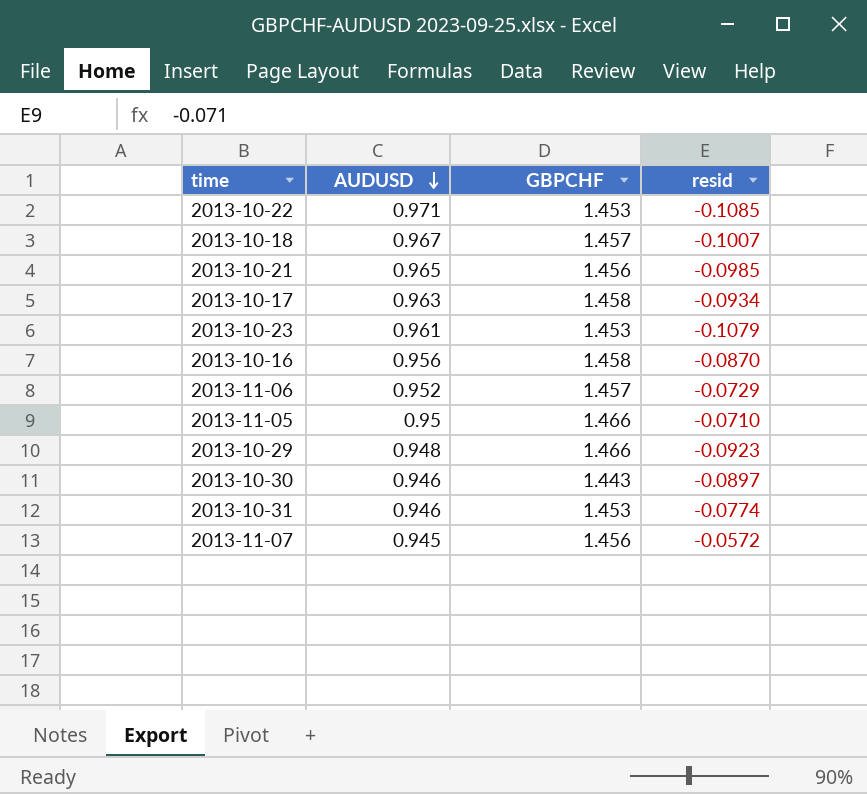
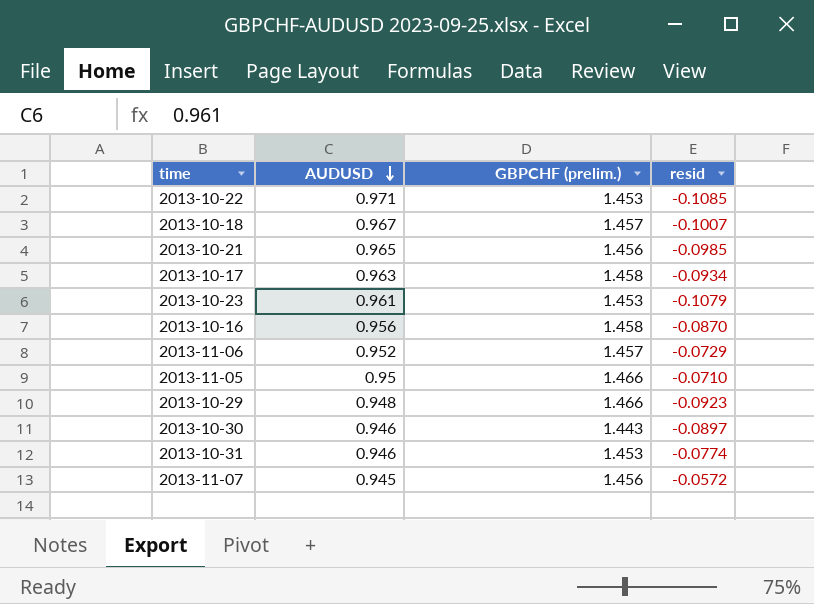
column name: GBPCHF -> GBPCHF (prelim.)

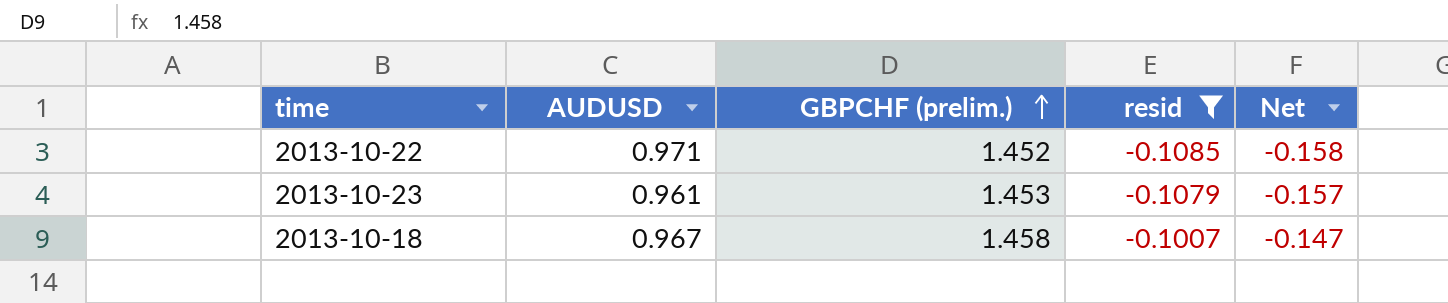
filter: none -> resid <= -0.1007
row order: AUDUSD descending -> GBPCHF (prelim.) ascending
column Net | formula: none -> [GBPCHF (prelim.)] * [resid]
2013-10-22 | GBPCHF (prelim.): 1.453 -> 1.452
2013-10-18 | GBPCHF (prelim.): 1.457 -> 1.458

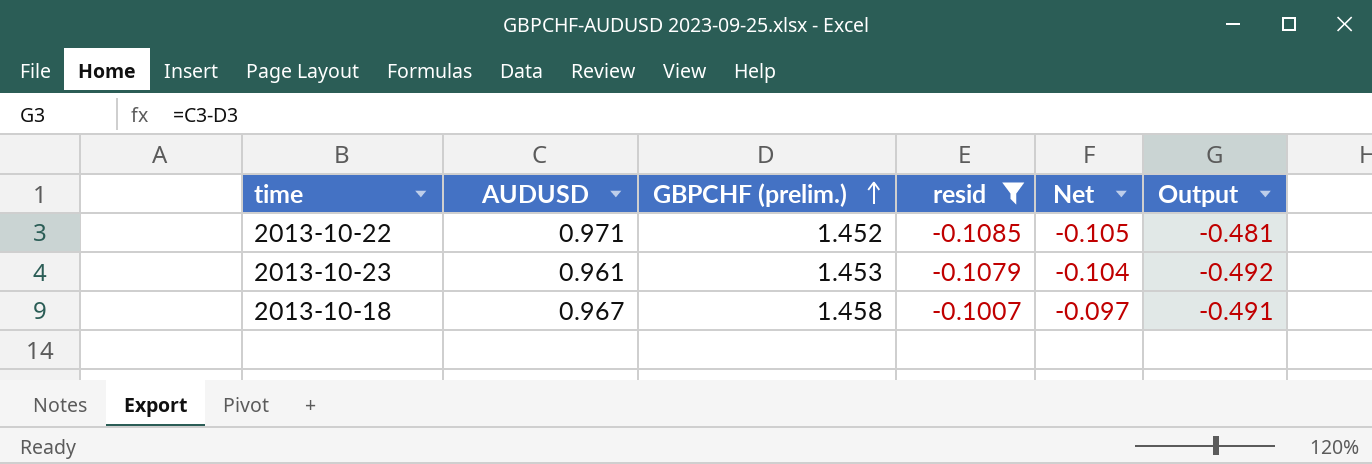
column Net | formula: [GBPCHF (prelim.)] * [resid] -> [AUDUSD] * [resid]
column Output | formula: none -> [AUDUSD] - [GBPCHF (prelim.)]

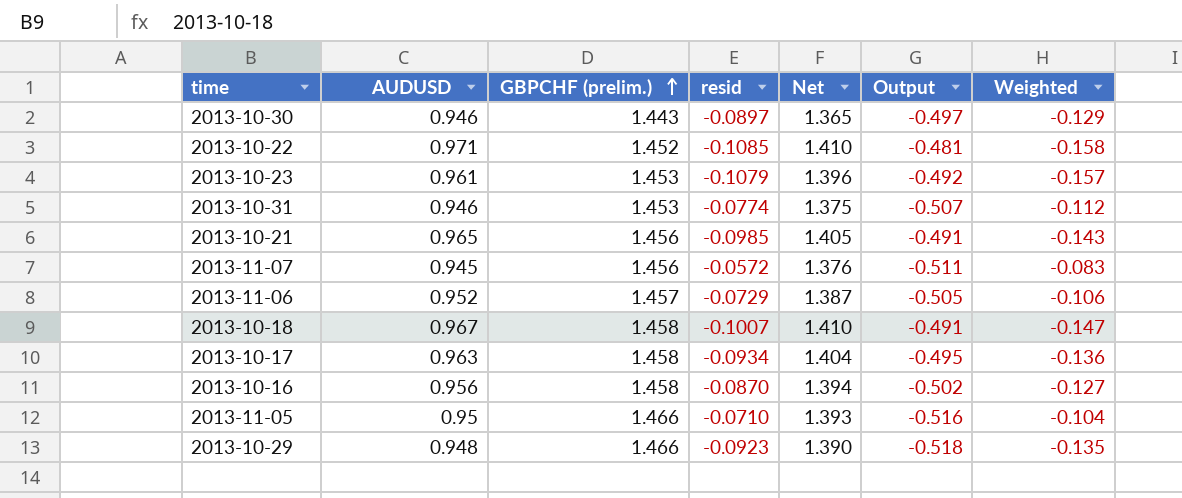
filter: resid <= -0.1007 -> none
column Net | formula: [AUDUSD] * [resid] -> [AUDUSD] * [GBPCHF (prelim.)]
column Weighted | formula: none -> [GBPCHF (prelim.)] * [resid]

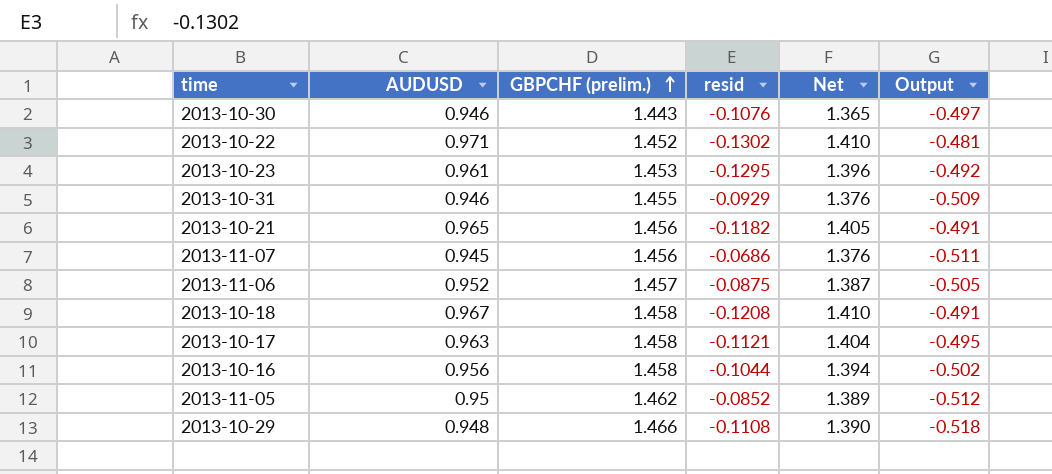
column Weighted | formula: [GBPCHF (prelim.)] * [resid] -> none
2013-10-30 | resid: -0.0897 -> -0.1076
2013-10-22 | resid: -0.1085 -> -0.1302
2013-10-23 | resid: -0.1079 -> -0.1295
2013-10-31 | GBPCHF (prelim.): 1.453 -> 1.455
2013-10-31 | resid: -0.0774 -> -0.0929
2013-10-31 | Net: 1.375 -> 1.376
2013-10-31 | Output: -0.507 -> -0.509
2013-10-21 | resid: -0.0985 -> -0.1182
2013-11-07 | resid: -0.0572 -> -0.0686
2013-11-06 | resid: -0.0729 -> -0.0875
2013-10-18 | resid: -0.1007 -> -0.1208
2013-10-17 | resid: -0.0934 -> -0.1121
2013-10-16 | resid: -0.0870 -> -0.1044
2013-11-05 | GBPCHF (prelim.): 1.466 -> 1.462
2013-11-05 | resid: -0.0710 -> -0.0852
2013-11-05 | Net: 1.393 -> 1.389
2013-11-05 | Output: -0.516 -> -0.512
2013-10-29 | resid: -0.0923 -> -0.1108

